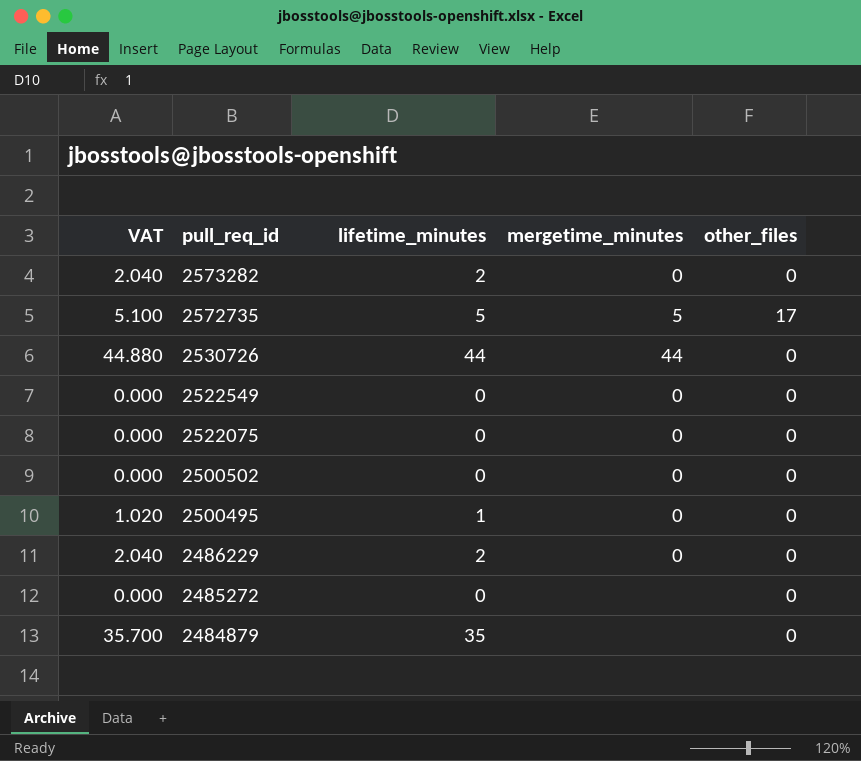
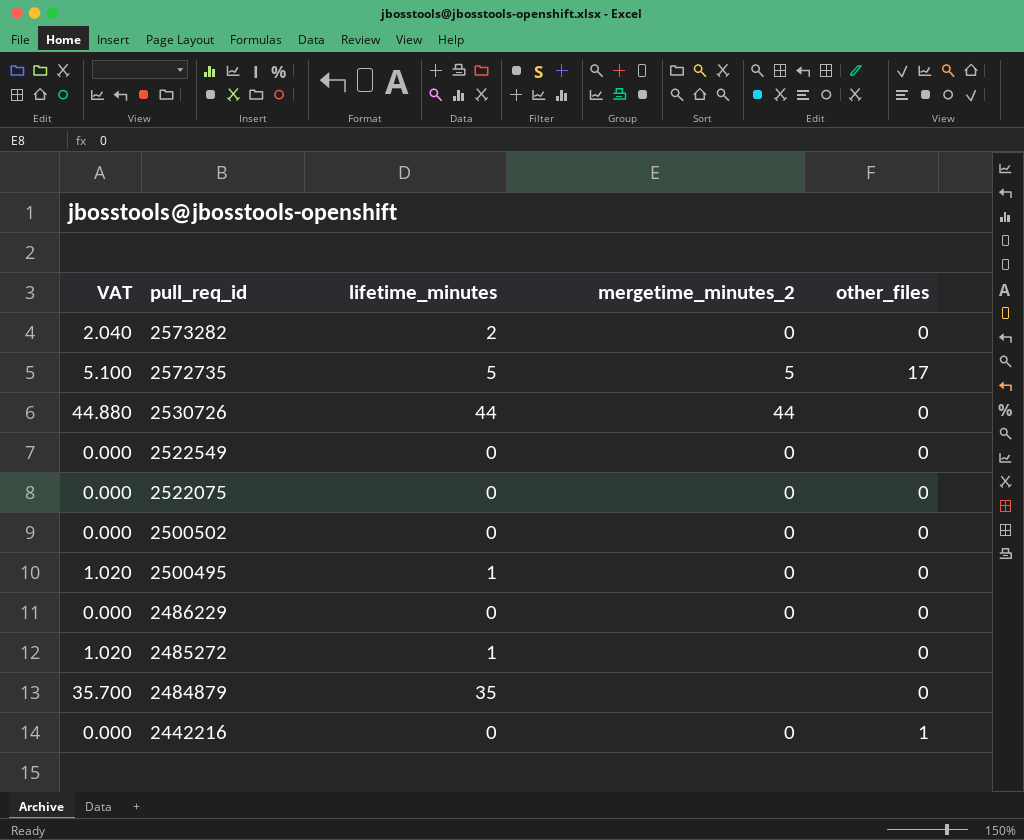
column name: mergetime_minutes -> mergetime_minutes_2
2486229 | VAT: 2.040 -> 0.000
2486229 | lifetime_minutes: 2 -> 0
2485272 | VAT: 0.000 -> 1.020
2485272 | lifetime_minutes: 0 -> 1
row 2442216: none -> 0.000 | 0 | 0 | 1

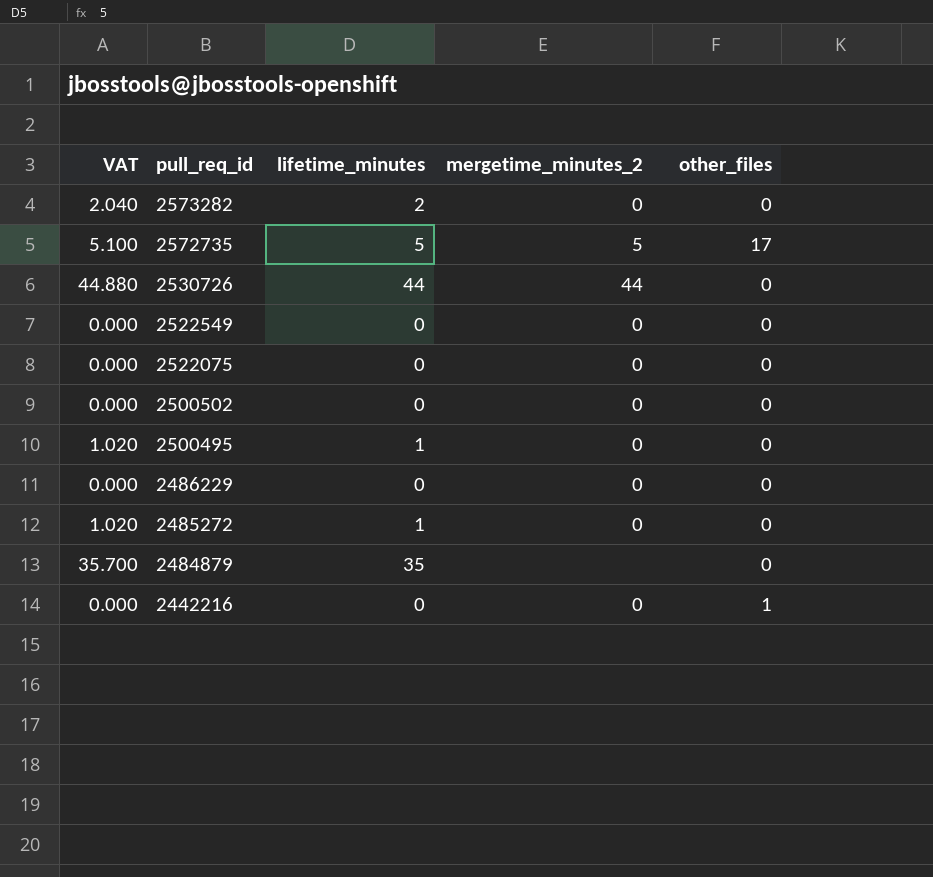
2485272 | mergetime_minutes_2: none -> 0

